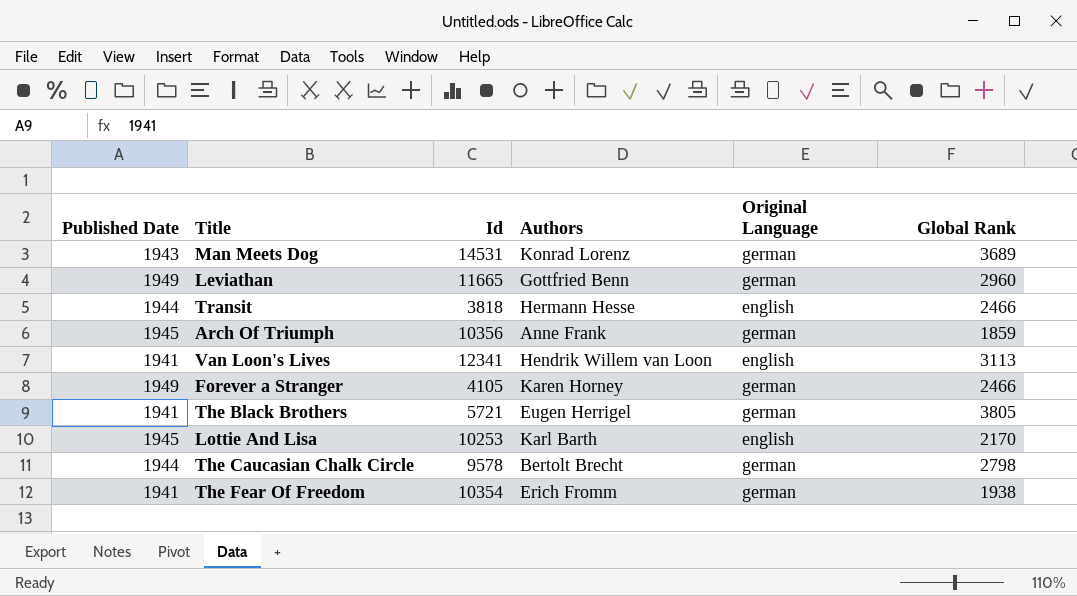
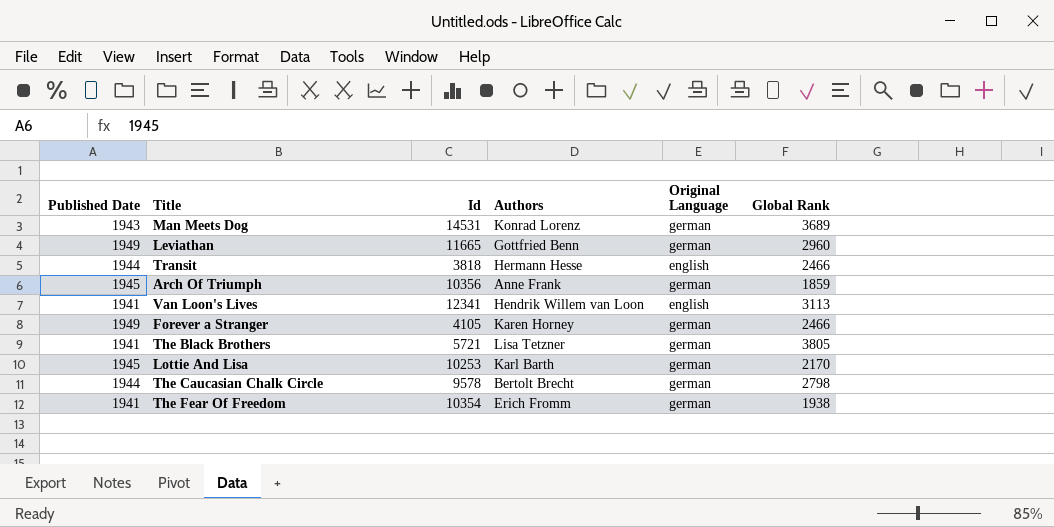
The Black Brothers | Authors: Eugen Herrigel -> Lisa Tetzner
Lottie And Lisa | Original Language: english -> german

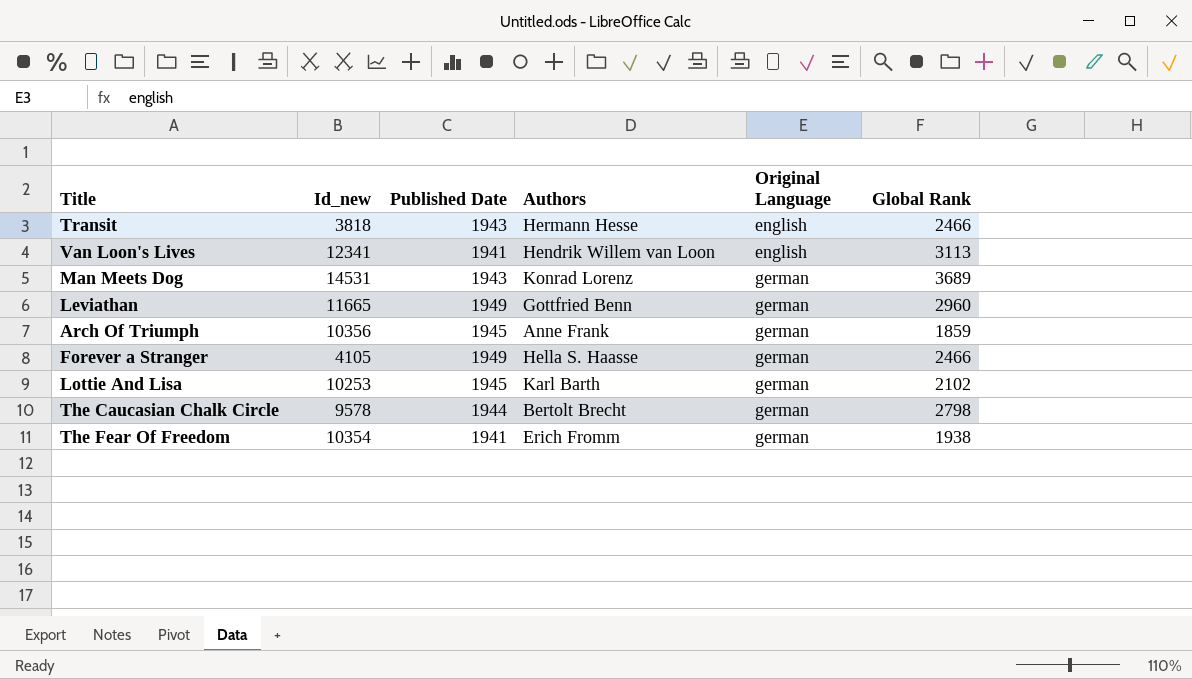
row order: none -> Original Language ascending
column name: Id -> Id_new
column Published Date | position: 1 -> 3
row The Black Brothers: 1941 | 5721 | Lisa Tetzner | german | 3805 -> none
Transit | Published Date: 1944 -> 1943
Forever a Stranger | Authors: Karen Horney -> Hella S. Haasse
Lottie And Lisa | Global Rank: 2170 -> 2102

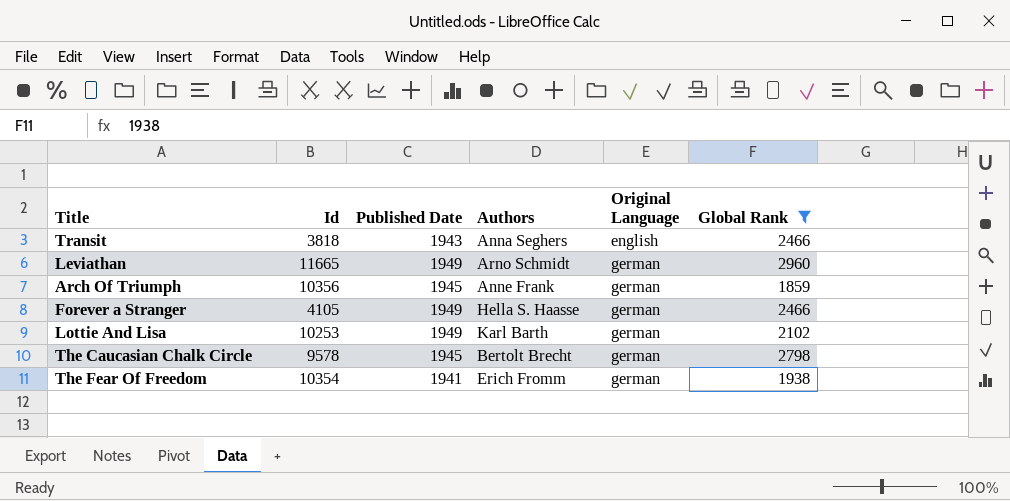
filter: none -> Global Rank <= 2960
column name: Id_new -> Id
Transit | Authors: Hermann Hesse -> Anna Seghers
Leviathan | Authors: Gottfried Benn -> Arno Schmidt
Lottie And Lisa | Published Date: 1945 -> 1949
The Caucasian Chalk Circle | Published Date: 1944 -> 1945

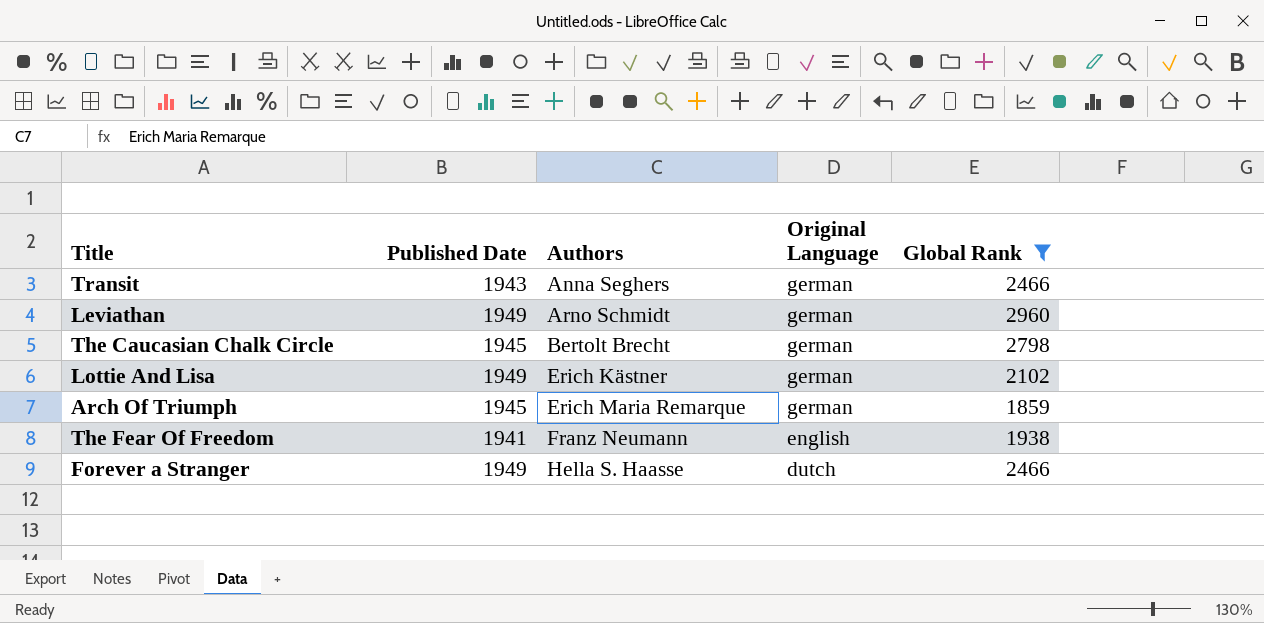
row order: Original Language ascending -> Authors ascending
column Id | position: 2 -> none
Transit | Original Language: english -> german
Lottie And Lisa | Authors: Karl Barth -> Erich Kästner
Arch Of Triumph | Authors: Anne Frank -> Erich Maria Remarque
The Fear Of Freedom | Authors: Erich Fromm -> Franz Neumann
The Fear Of Freedom | Original Language: german -> english
Forever a Stranger | Original Language: german -> dutch

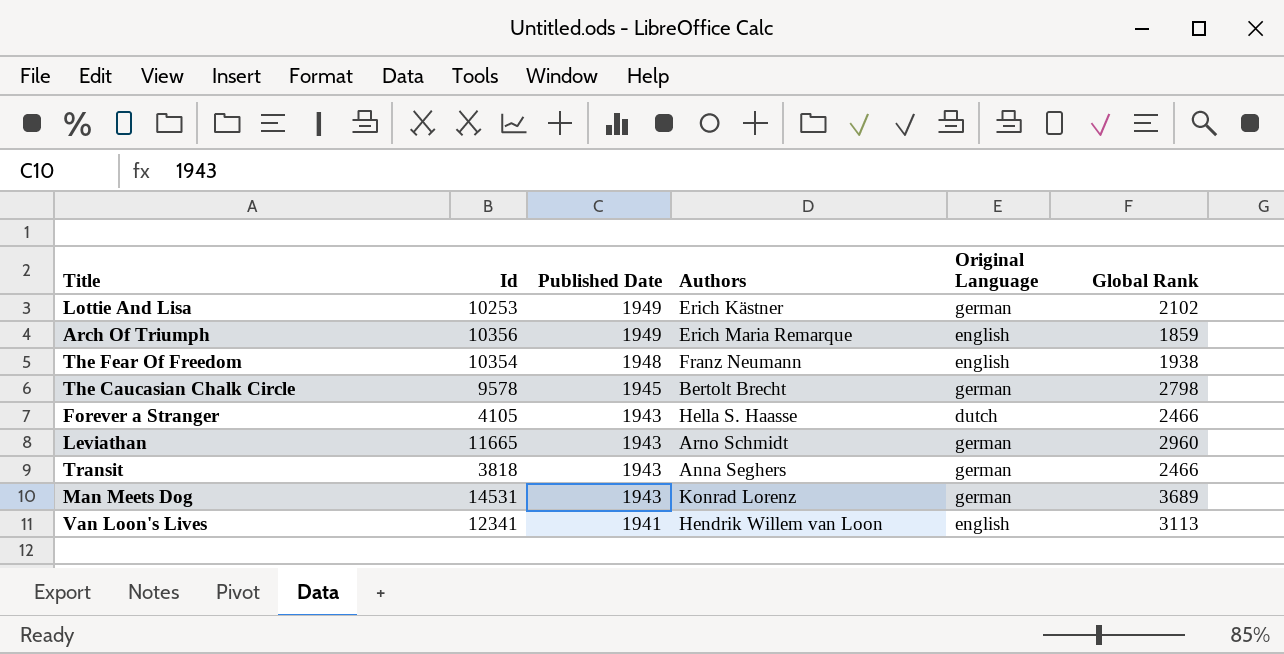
filter: Global Rank <= 2960 -> none
row order: Authors ascending -> Published Date descending
column Id | position: none -> 2
Arch Of Triumph | Published Date: 1945 -> 1949
Arch Of Triumph | Original Language: german -> english
The Fear Of Freedom | Published Date: 1941 -> 1948
Forever a Stranger | Published Date: 1949 -> 1943
Leviathan | Published Date: 1949 -> 1943

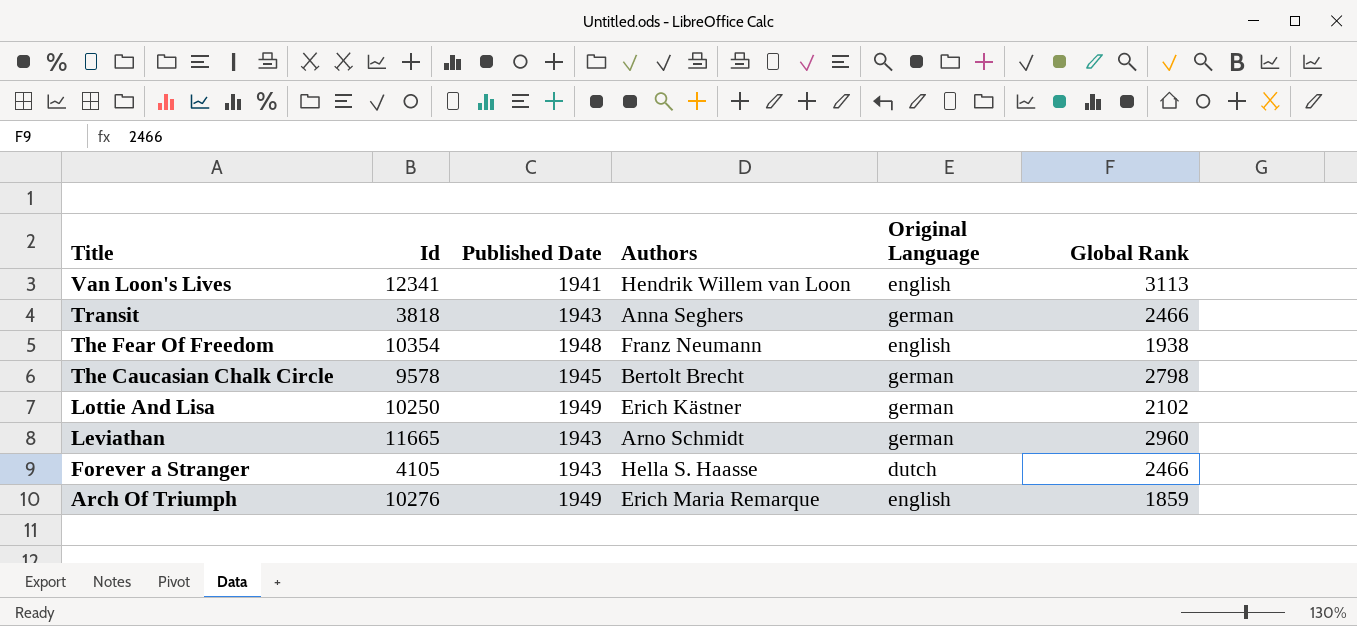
row order: Published Date descending -> Title descending
row Man Meets Dog: 14531 | 1943 | Konrad Lorenz | german | 3689 -> none
Lottie And Lisa | Id: 10253 -> 10250
Arch Of Triumph | Id: 10356 -> 10276

